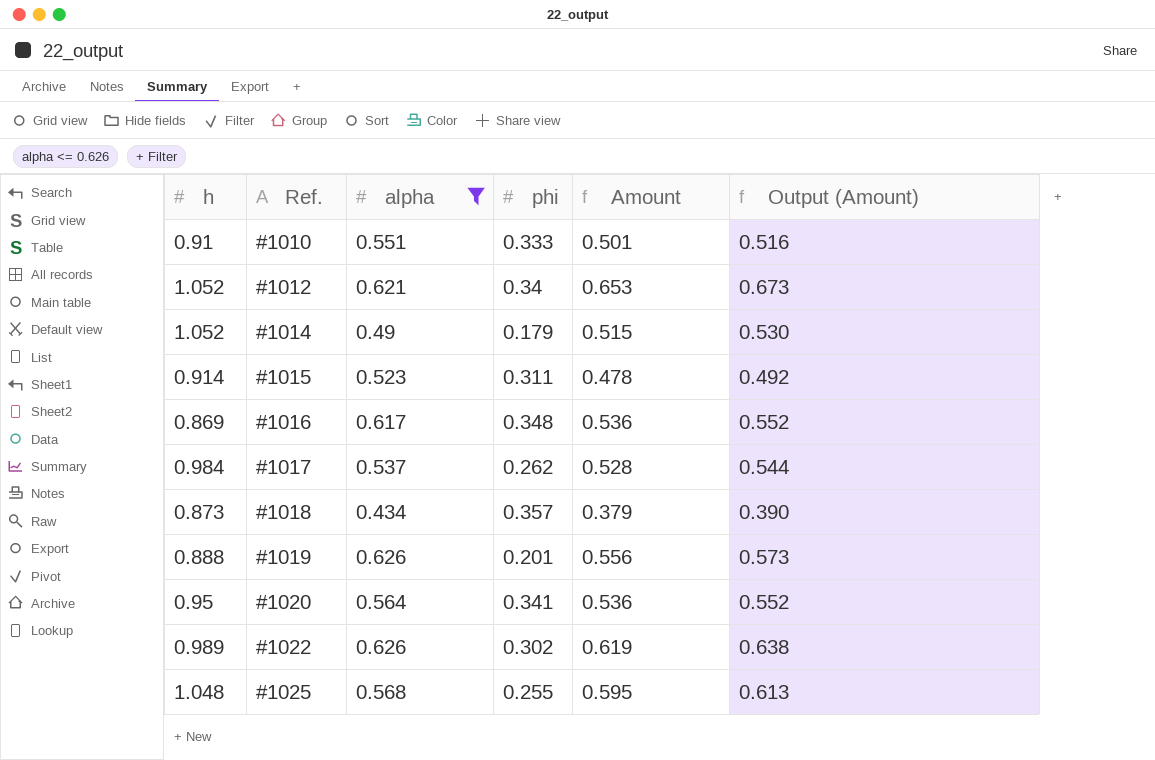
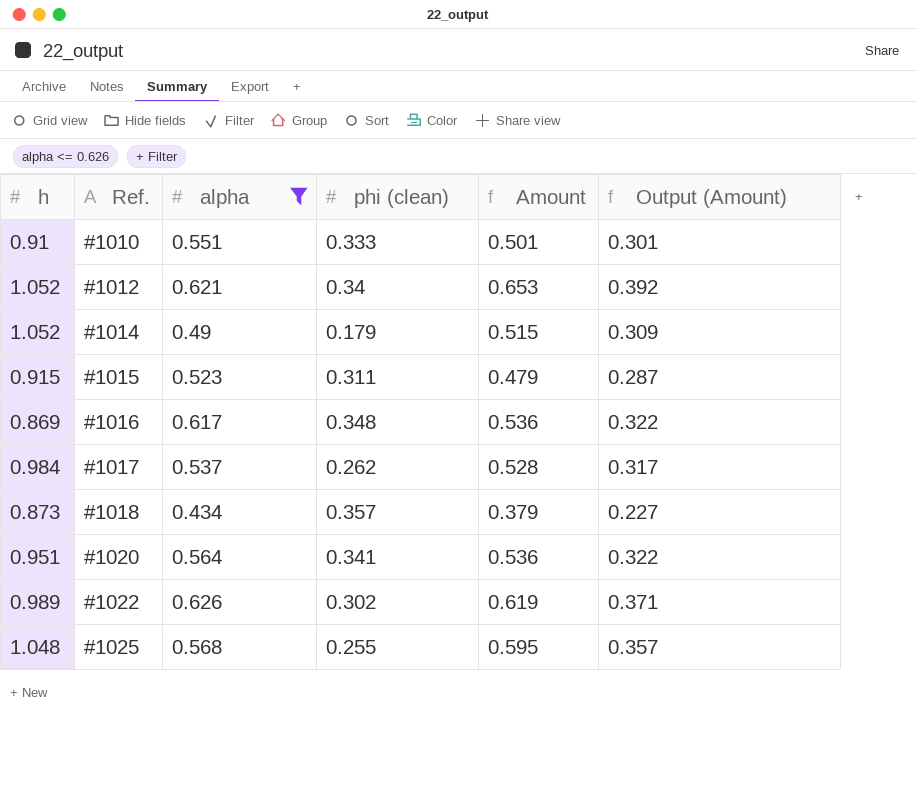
column name: phi -> phi (clean)
column Output (Amount) | formula: [Amount] * 1.03 -> [Amount] * 0.6
row #1019: 0.888 | 0.626 | 0.201 | 0.556 | 0.573 -> none
#1015 | h: 0.914 -> 0.915
#1015 | Amount: 0.478 -> 0.479
#1020 | h: 0.95 -> 0.951

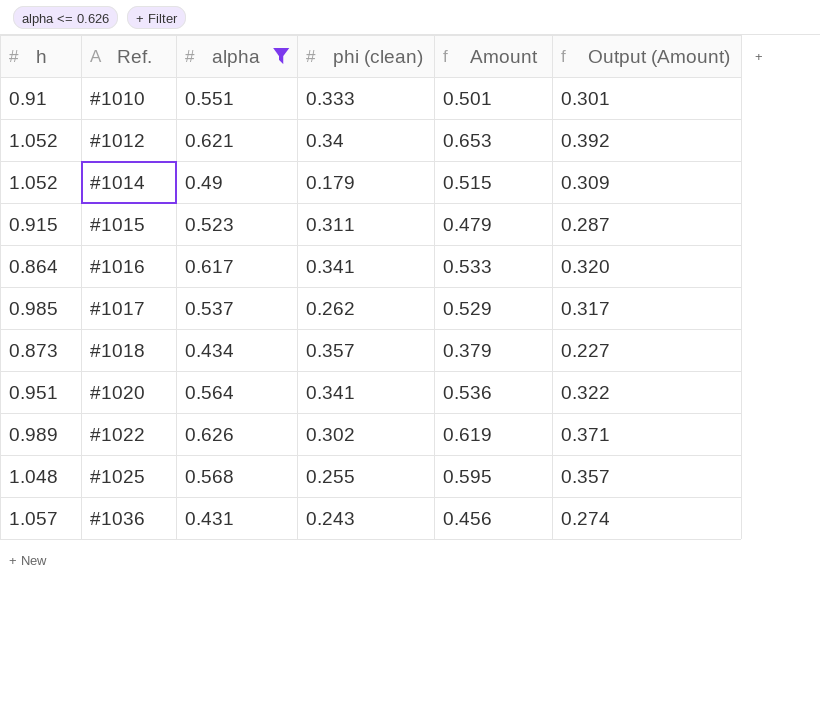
#1016 | h: 0.869 -> 0.864
#1016 | phi (clean): 0.348 -> 0.341
#1016 | Amount: 0.536 -> 0.533
#1016 | Output (Amount): 0.322 -> 0.320
#1017 | h: 0.984 -> 0.985
#1017 | Amount: 0.528 -> 0.529
row #1036: none -> 1.057 | 0.431 | 0.243 | 0.456 | 0.274

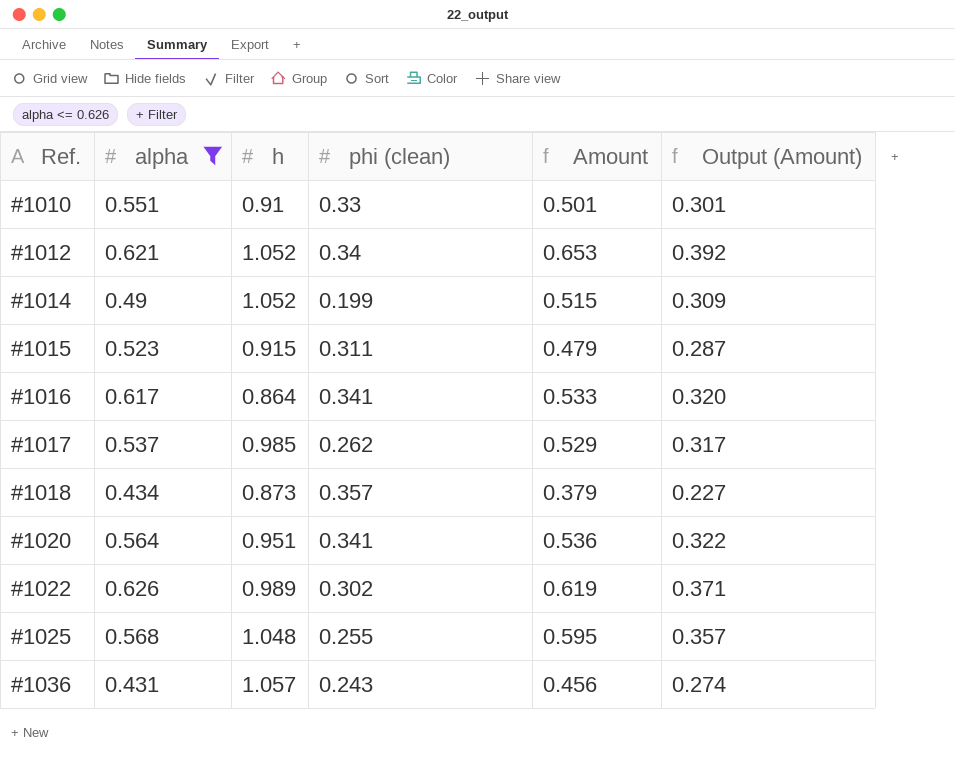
column h | position: 1 -> 3
#1010 | phi (clean): 0.333 -> 0.33
#1014 | phi (clean): 0.179 -> 0.199

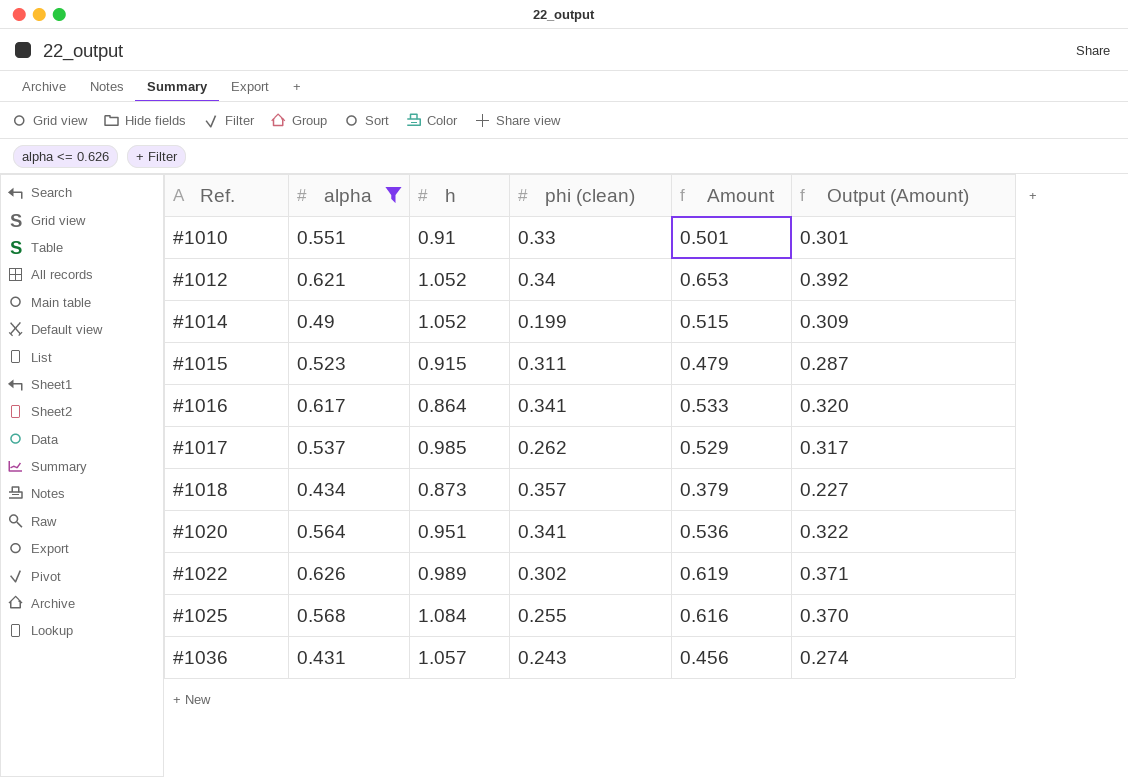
#1025 | h: 1.048 -> 1.084
#1025 | Amount: 0.595 -> 0.616
#1025 | Output (Amount): 0.357 -> 0.370

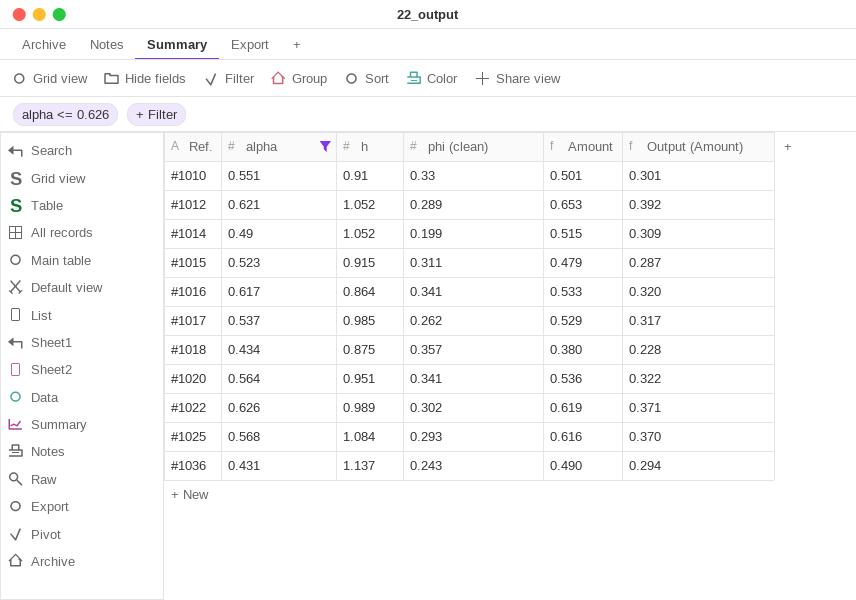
#1012 | phi (clean): 0.34 -> 0.289
#1018 | h: 0.873 -> 0.875
#1018 | Amount: 0.379 -> 0.380
#1018 | Output (Amount): 0.227 -> 0.228
#1025 | phi (clean): 0.255 -> 0.293
#1036 | h: 1.057 -> 1.137
#1036 | Amount: 0.456 -> 0.490
#1036 | Output (Amount): 0.274 -> 0.294

